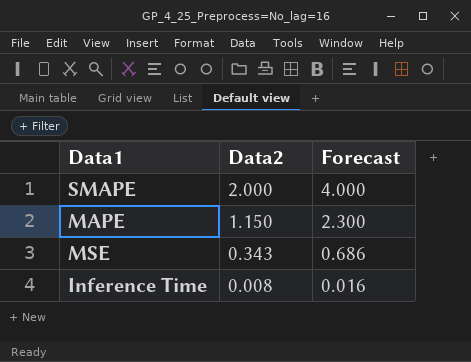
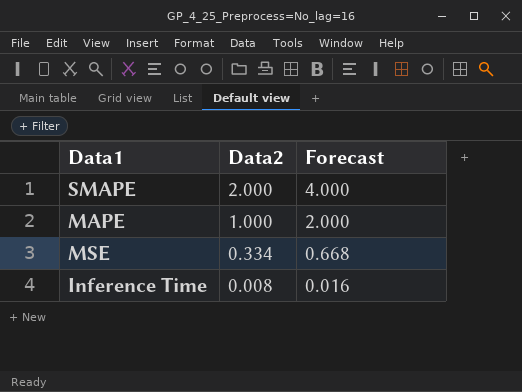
MAPE | Data2: 1.150 -> 1.000
MAPE | Forecast: 2.300 -> 2.000
MSE | Data2: 0.343 -> 0.334
MSE | Forecast: 0.686 -> 0.668

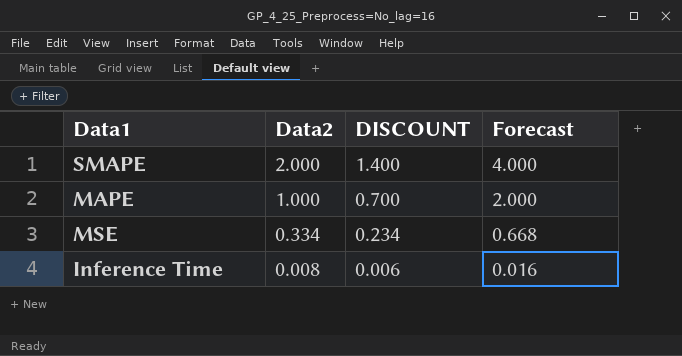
column DISCOUNT | formula: none -> [Data2] * 0.7

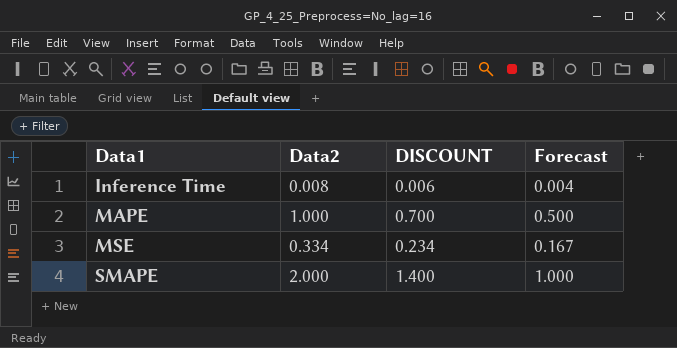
row order: Data2 descending -> Data1 ascending
column Forecast | formula: [Data2] * 2 -> [Data2] * 0.5

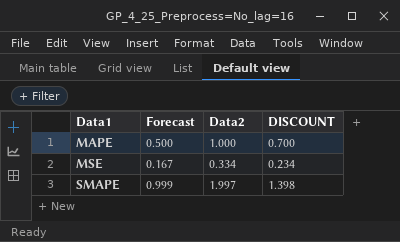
column Forecast | position: 4 -> 2
row Inference Time: 0.008 | 0.006 | 0.004 -> none
SMAPE | Forecast: 1.000 -> 0.999
SMAPE | Data2: 2.000 -> 1.997
SMAPE | DISCOUNT: 1.400 -> 1.398

